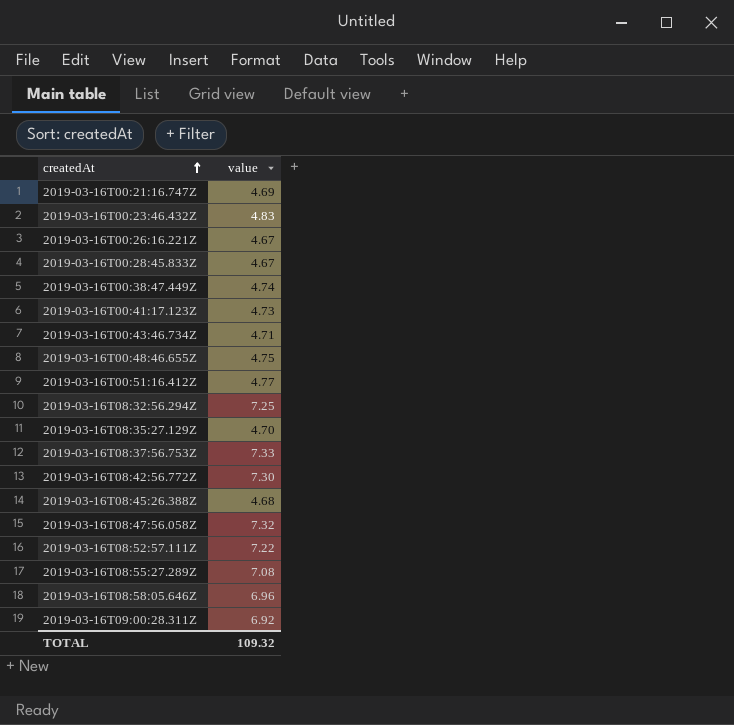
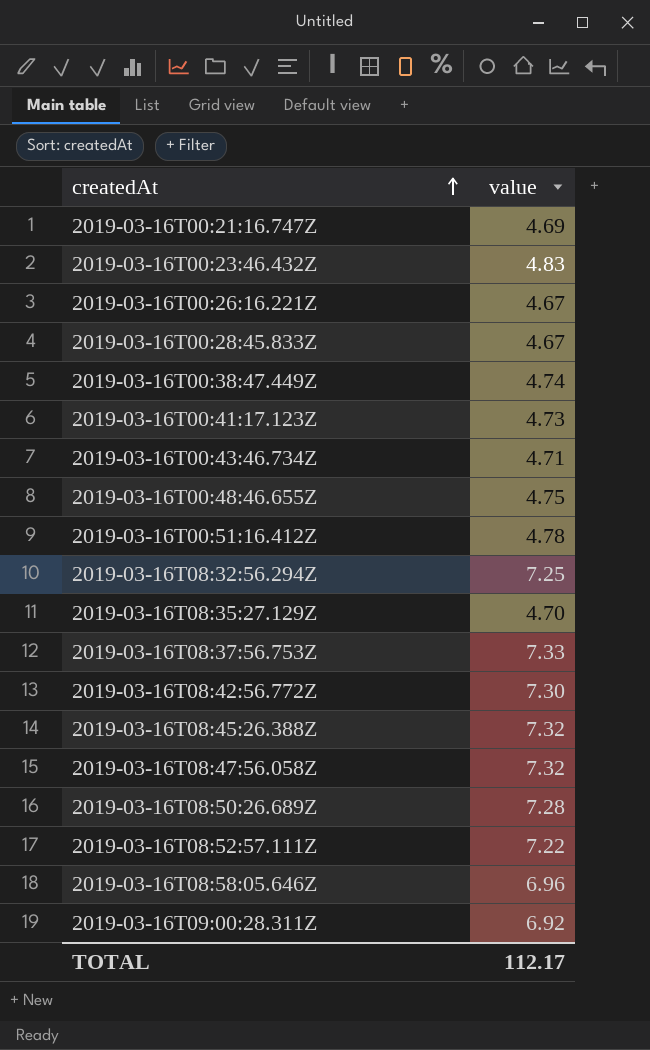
row 2019-03-16T08:55:27.289Z: 7.08 -> none
2019-03-16T00:51:16.412Z | value: 4.77 -> 4.78
2019-03-16T08:45:26.388Z | value: 4.68 -> 7.32
row 2019-03-16T08:50:26.689Z: none -> 7.28
TOTAL | value: 109.32 -> 112.17

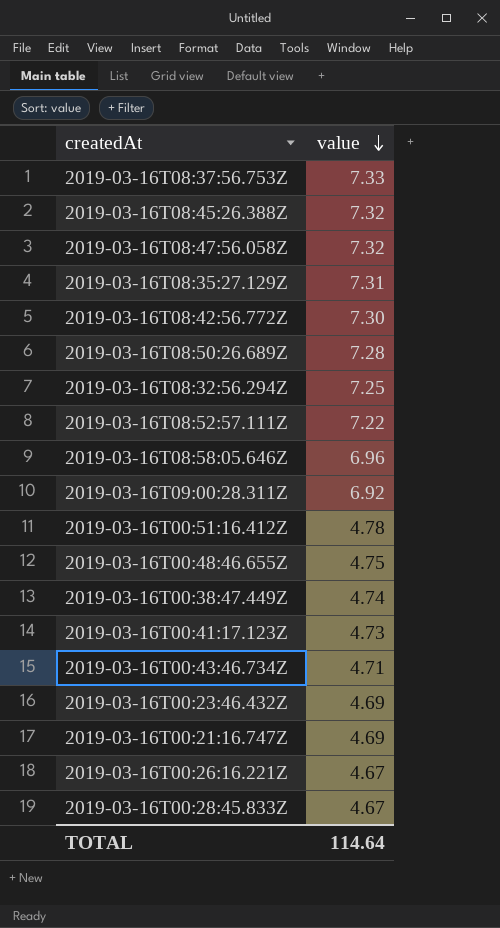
row order: createdAt ascending -> value descending
2019-03-16T08:35:27.129Z | value: 4.70 -> 7.31
2019-03-16T00:23:46.432Z | value: 4.83 -> 4.69
TOTAL | value: 112.17 -> 114.64

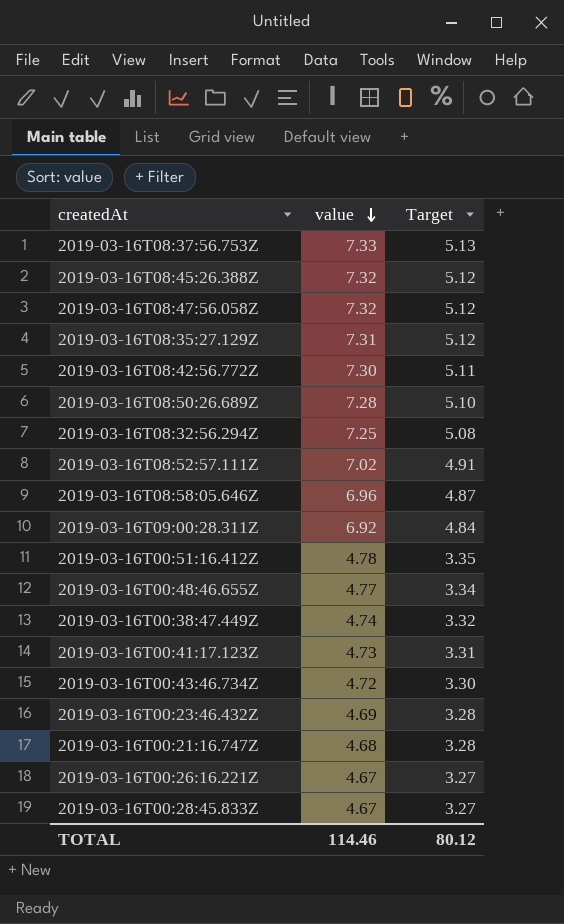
column Target | formula: none -> [value] * 0.7
2019-03-16T08:52:57.111Z | value: 7.22 -> 7.02
2019-03-16T00:48:46.655Z | value: 4.75 -> 4.77
2019-03-16T00:43:46.734Z | value: 4.71 -> 4.72
2019-03-16T00:21:16.747Z | value: 4.69 -> 4.68
TOTAL | value: 114.64 -> 114.46

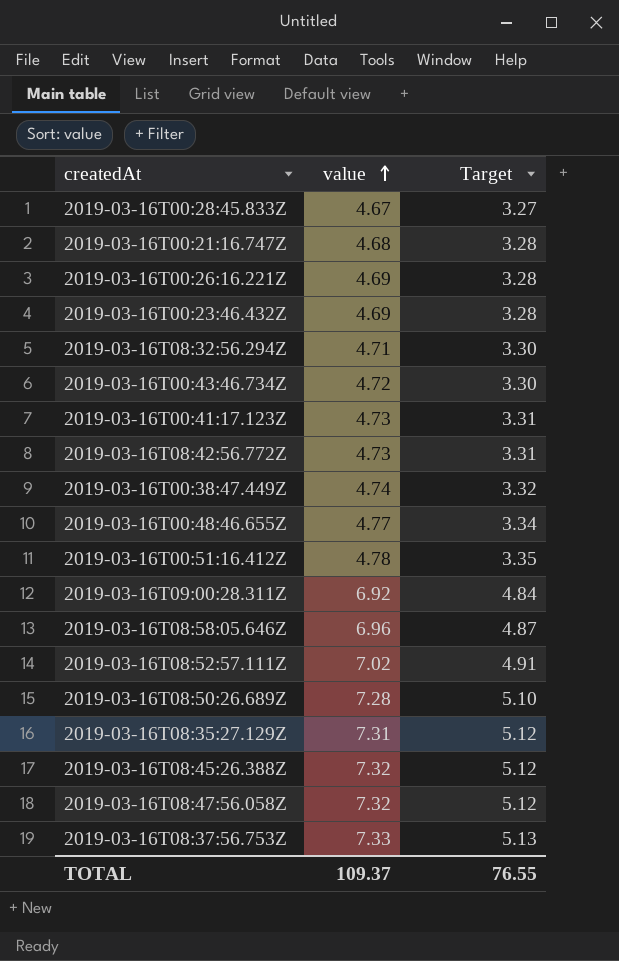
row order: value descending -> value ascending
2019-03-16T00:26:16.221Z | value: 4.67 -> 4.69
2019-03-16T00:26:16.221Z | Target: 3.27 -> 3.28
2019-03-16T08:32:56.294Z | value: 7.25 -> 4.71
2019-03-16T08:32:56.294Z | Target: 5.08 -> 3.30
2019-03-16T08:42:56.772Z | value: 7.30 -> 4.73
2019-03-16T08:42:56.772Z | Target: 5.11 -> 3.31
TOTAL | value: 114.46 -> 109.37
TOTAL | Target: 80.12 -> 76.55

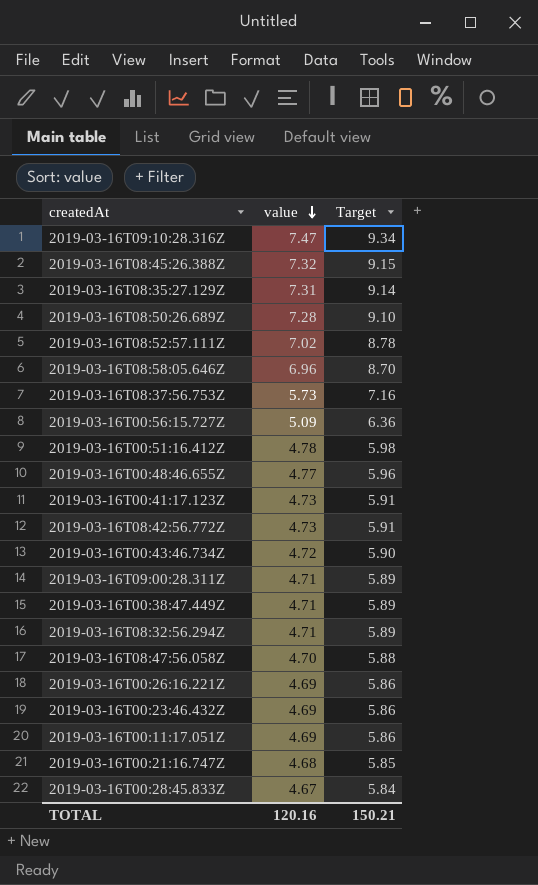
row order: value ascending -> value descending
column Target | formula: [value] * 0.7 -> [value] * 1.25
row 2019-03-16T09:10:28.316Z: none -> 7.47 | 9.34
2019-03-16T08:37:56.753Z | value: 7.33 -> 5.73
row 2019-03-16T00:56:15.727Z: none -> 5.09 | 6.36
2019-03-16T09:00:28.311Z | value: 6.92 -> 4.71
2019-03-16T00:38:47.449Z | value: 4.74 -> 4.71
2019-03-16T08:47:56.058Z | value: 7.32 -> 4.70
row 2019-03-16T00:11:17.051Z: none -> 4.69 | 5.86
TOTAL | value: 109.37 -> 120.16
TOTAL | Target: 76.55 -> 150.21

